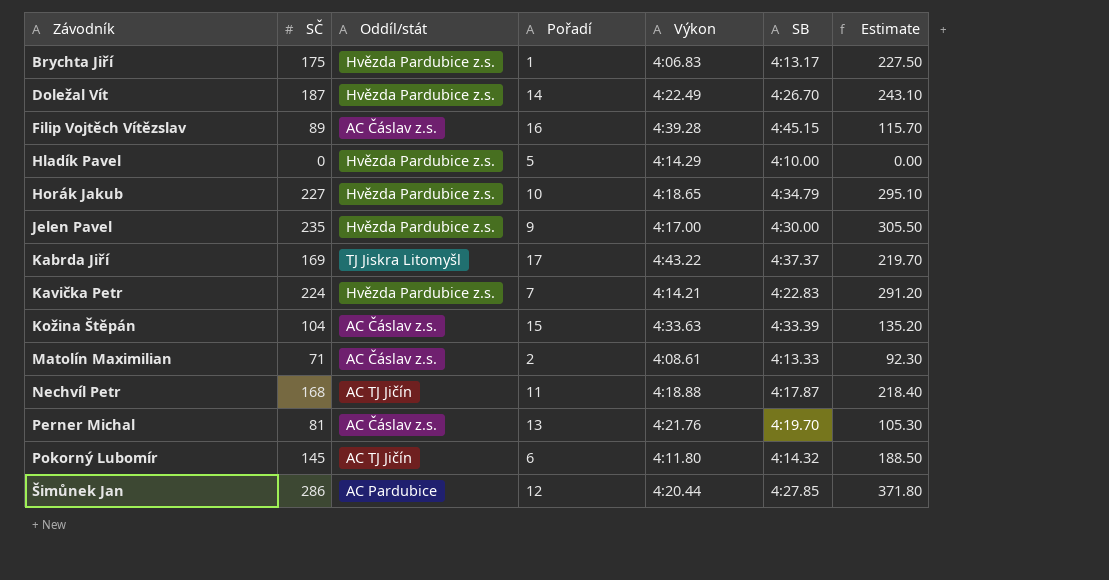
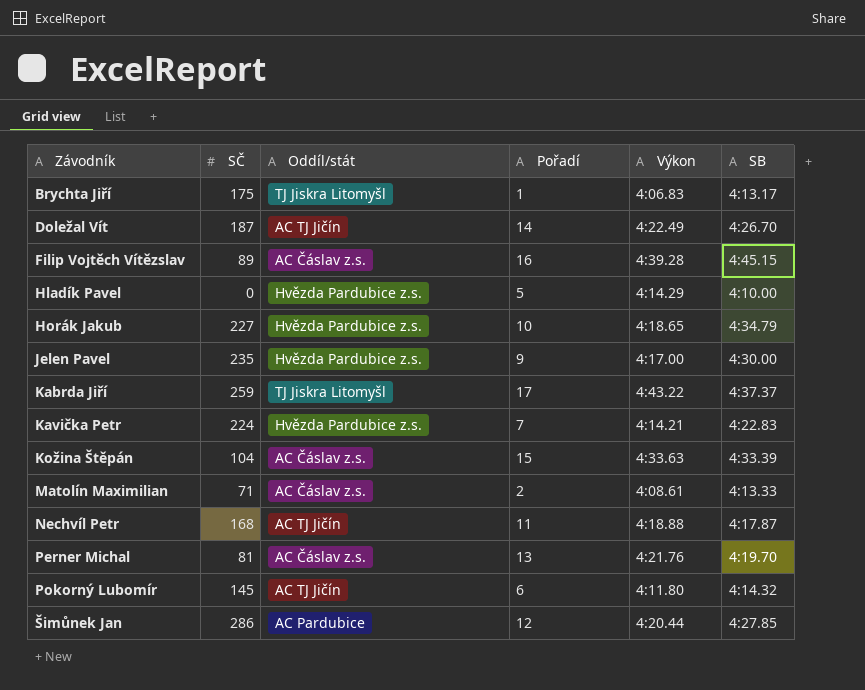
column Estimate | formula: [SČ] * 1.3 -> none
Brychta Jiří | Oddíl/stát: Hvězda Pardubice z.s. -> TJ Jiskra Litomyšl
Doležal Vít | Oddíl/stát: Hvězda Pardubice z.s. -> AC TJ Jičín
Kabrda Jiří | SČ: 169 -> 259

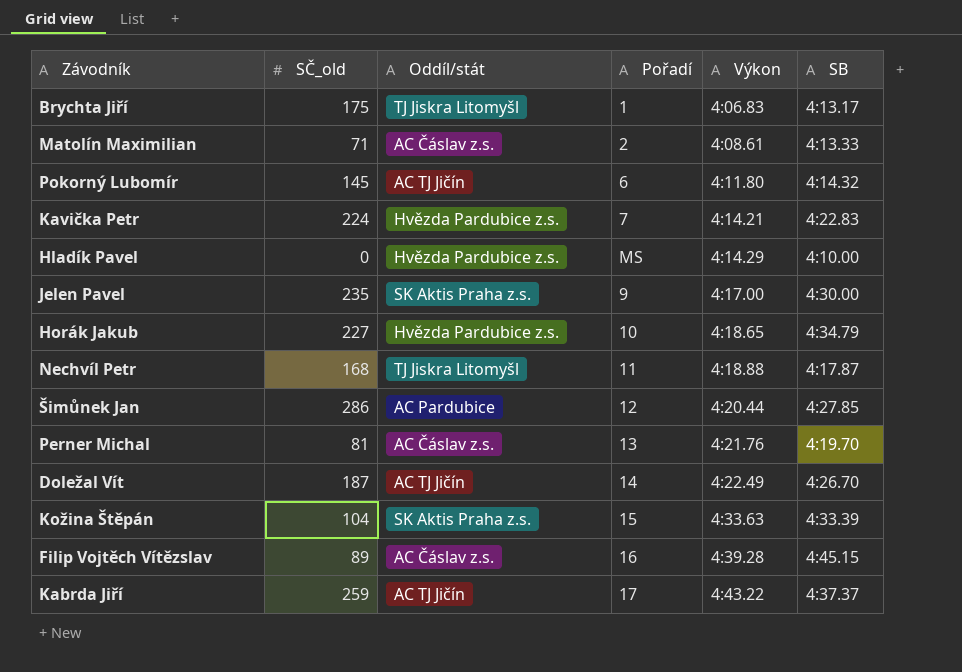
row order: Závodník ascending -> Výkon ascending
column name: SČ -> SČ_old
Hladík Pavel | Pořadí: 5 -> MS
Jelen Pavel | Oddíl/stát: Hvězda Pardubice z.s. -> SK Aktis Praha z.s.
Nechvíl Petr | Oddíl/stát: AC TJ Jičín -> TJ Jiskra Litomyšl
Kožina Štěpán | Oddíl/stát: AC Čáslav z.s. -> SK Aktis Praha z.s.
Kabrda Jiří | Oddíl/stát: TJ Jiskra Litomyšl -> AC TJ Jičín

